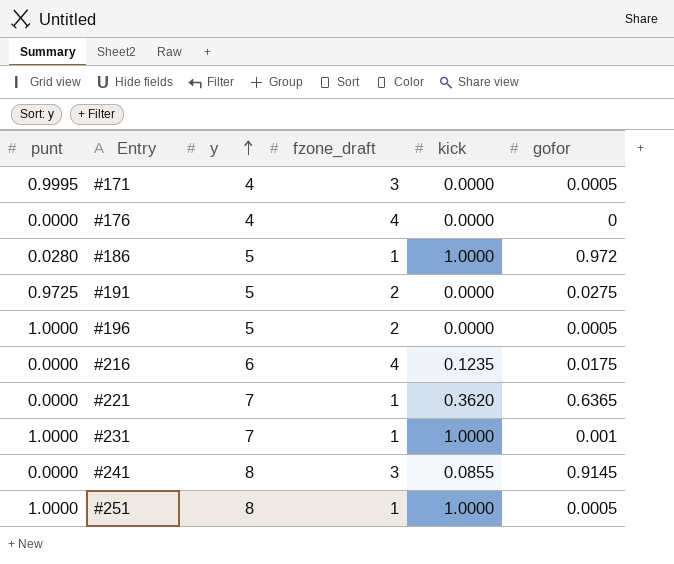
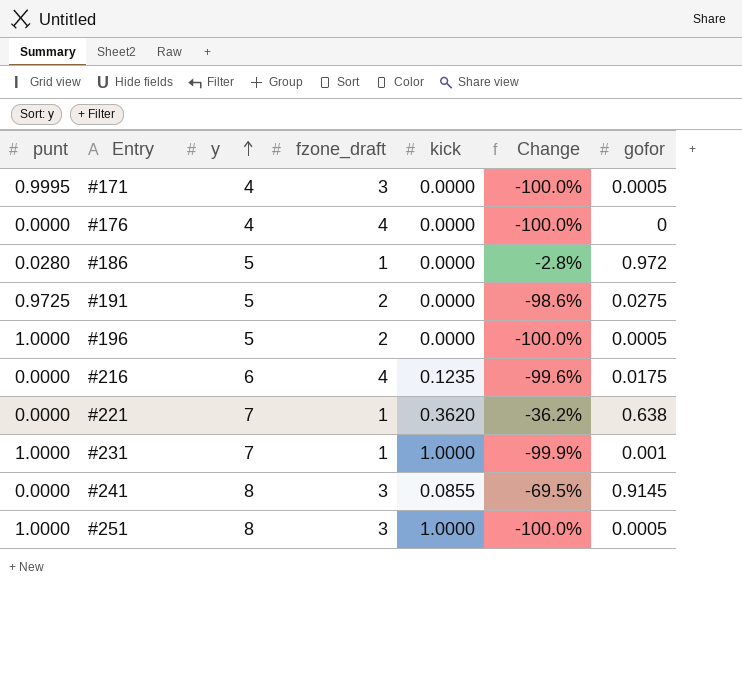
column Change | formula: none -> ([gofor] - [fzone_draft]) / [fzone_draft]
#186 | kick: 1.0000 -> 0.0000
#221 | gofor: 0.6365 -> 0.638
#251 | fzone_draft: 1 -> 3

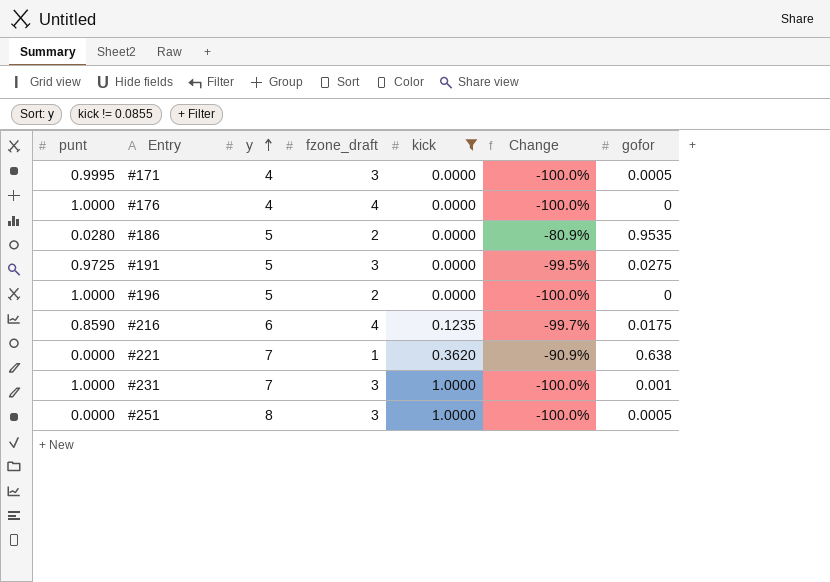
filter: none -> kick != 0.0855
column Change | formula: ([gofor] - [fzone_draft]) / [fzone_draft] -> ([gofor] - [y]) / [y]
#176 | punt: 0.0000 -> 1.0000
#186 | fzone_draft: 1 -> 2
#186 | gofor: 0.972 -> 0.9535
#191 | fzone_draft: 2 -> 3
#196 | gofor: 0.0005 -> 0
#216 | punt: 0.0000 -> 0.8590
#231 | fzone_draft: 1 -> 3
#251 | punt: 1.0000 -> 0.0000

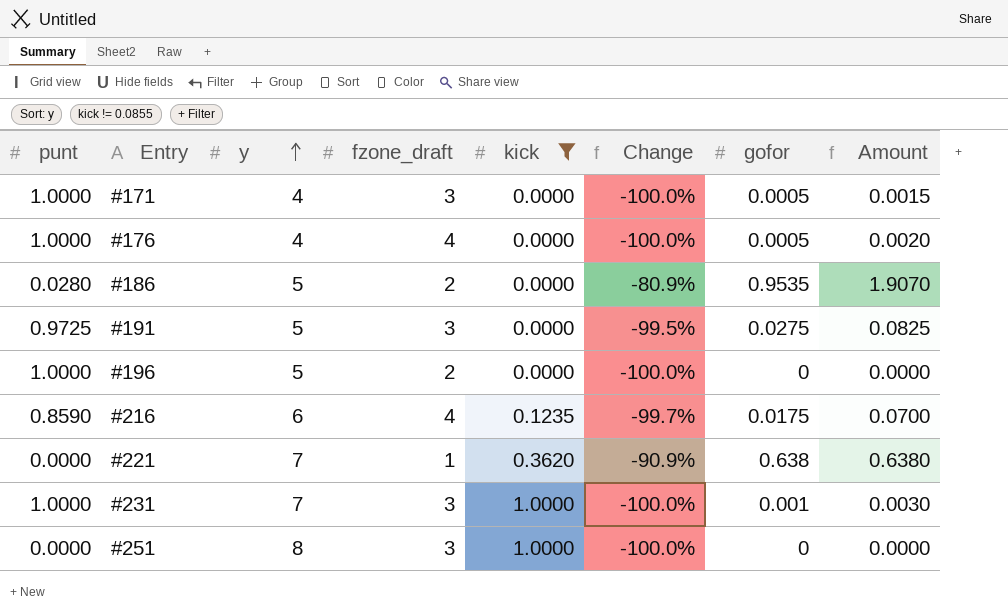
column Amount | formula: none -> [fzone_draft] * [gofor]
#171 | punt: 0.9995 -> 1.0000
#176 | gofor: 0 -> 0.0005
#251 | gofor: 0.0005 -> 0

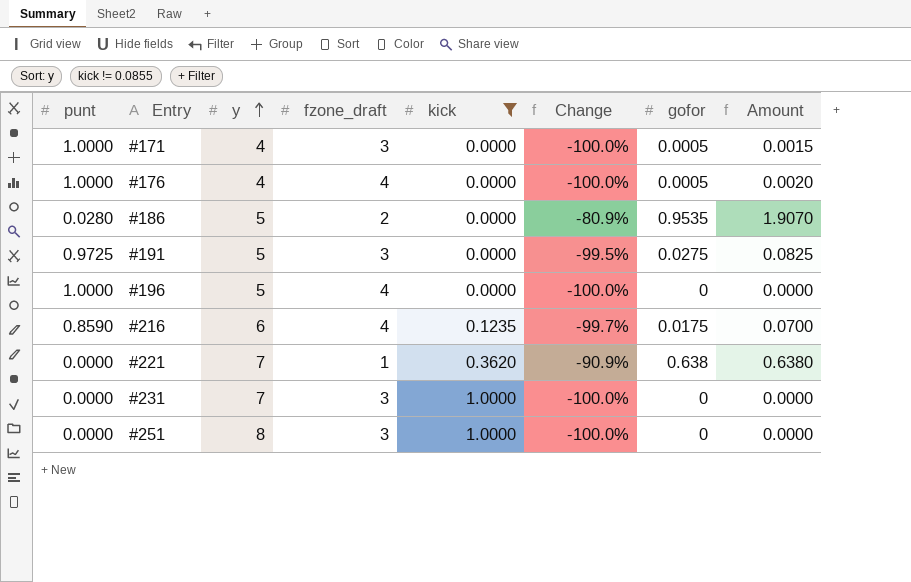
#196 | fzone_draft: 2 -> 4
#231 | punt: 1.0000 -> 0.0000
#231 | gofor: 0.001 -> 0
#231 | Amount: 0.0030 -> 0.0000

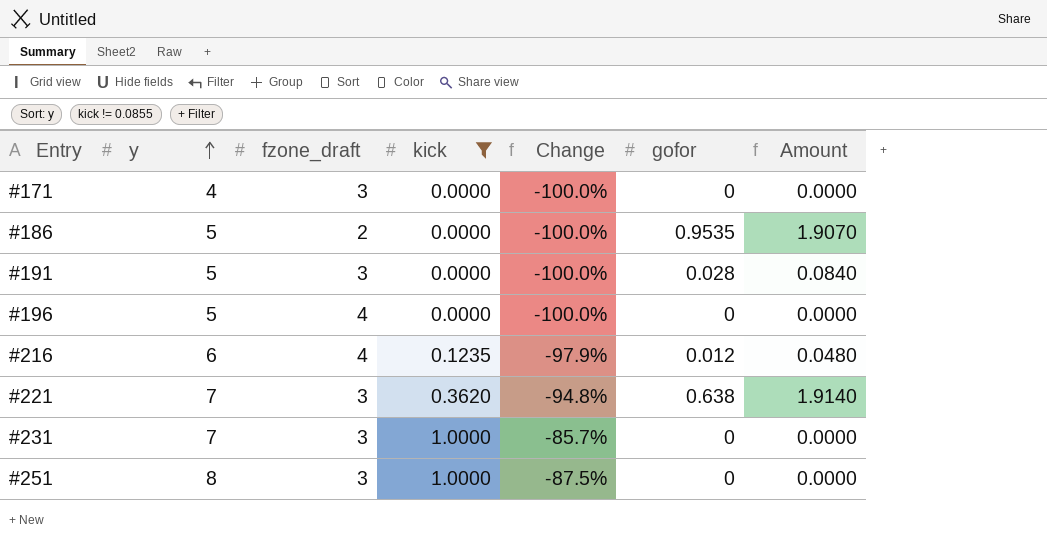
column punt | position: 1 -> none
column Change | formula: ([gofor] - [y]) / [y] -> ([kick] - [y]) / [y]
row #176: 1.0000 | 4 | 4 | 0.0000 | -100.0% | 0.0005 | 0.0020 -> none
#171 | gofor: 0.0005 -> 0
#171 | Amount: 0.0015 -> 0.0000
#191 | gofor: 0.0275 -> 0.028
#191 | Amount: 0.0825 -> 0.0840
#216 | gofor: 0.0175 -> 0.012
#216 | Amount: 0.0700 -> 0.0480
#221 | fzone_draft: 1 -> 3
#221 | Amount: 0.6380 -> 1.9140

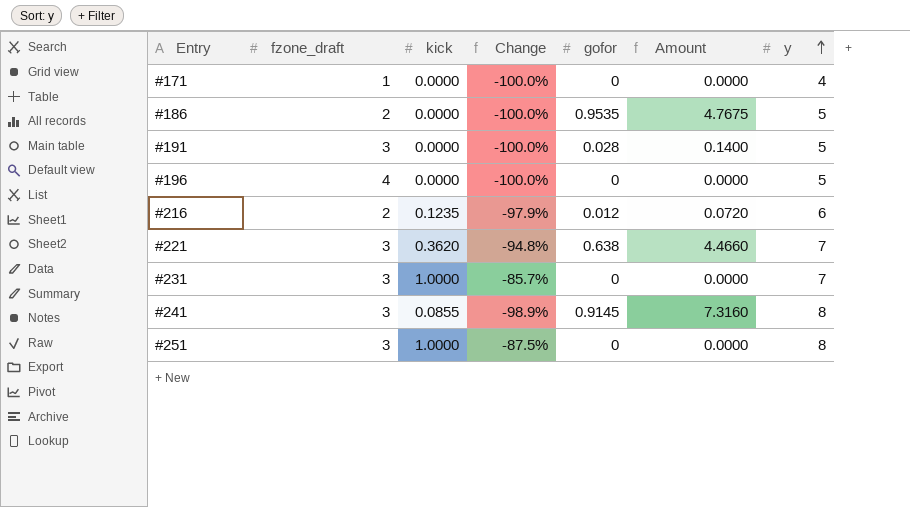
filter: kick != 0.0855 -> none
column Amount | formula: [fzone_draft] * [gofor] -> [gofor] * [y]
column y | position: 2 -> 7
#171 | fzone_draft: 3 -> 1
#216 | fzone_draft: 4 -> 2

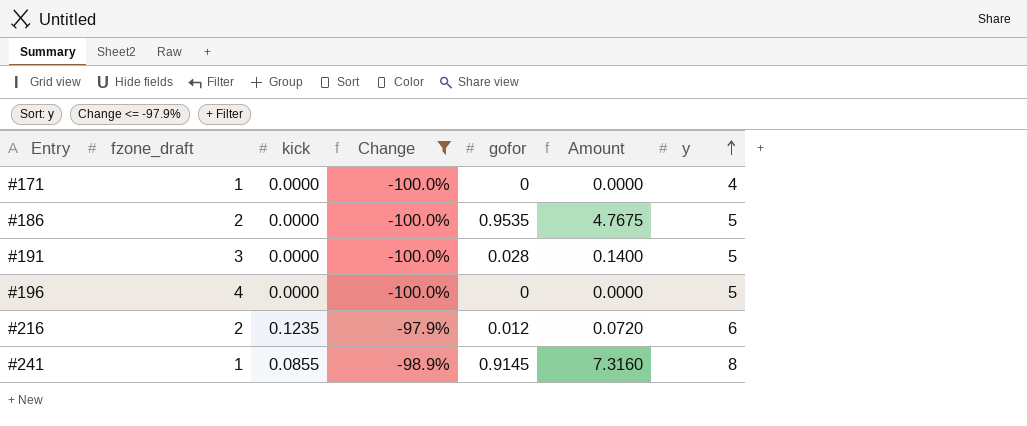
filter: none -> Change <= -97.9%
#241 | fzone_draft: 3 -> 1

